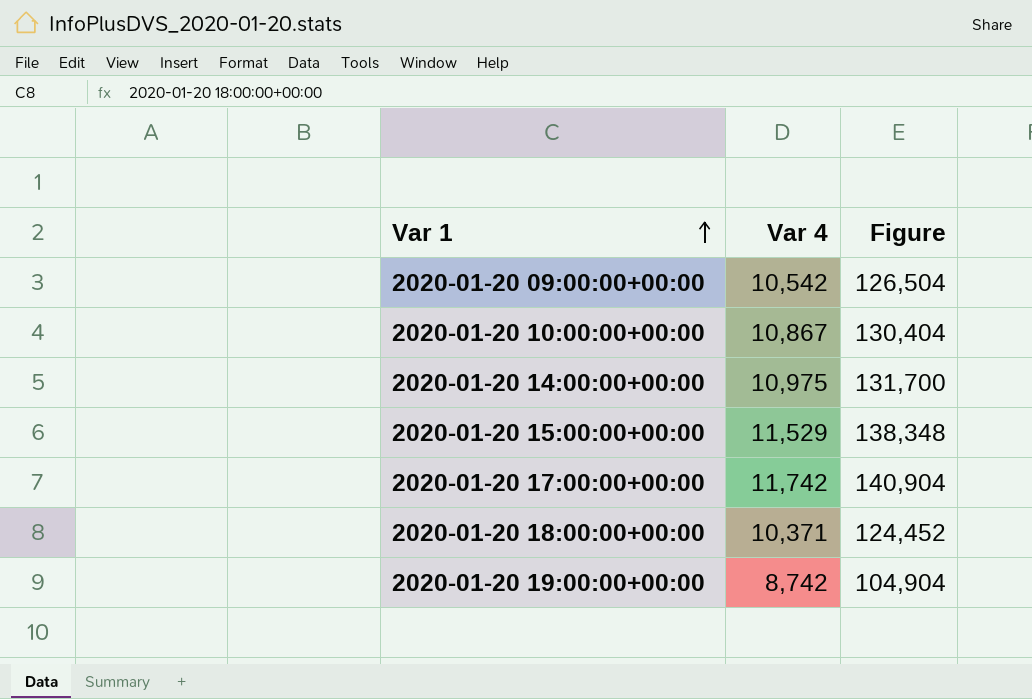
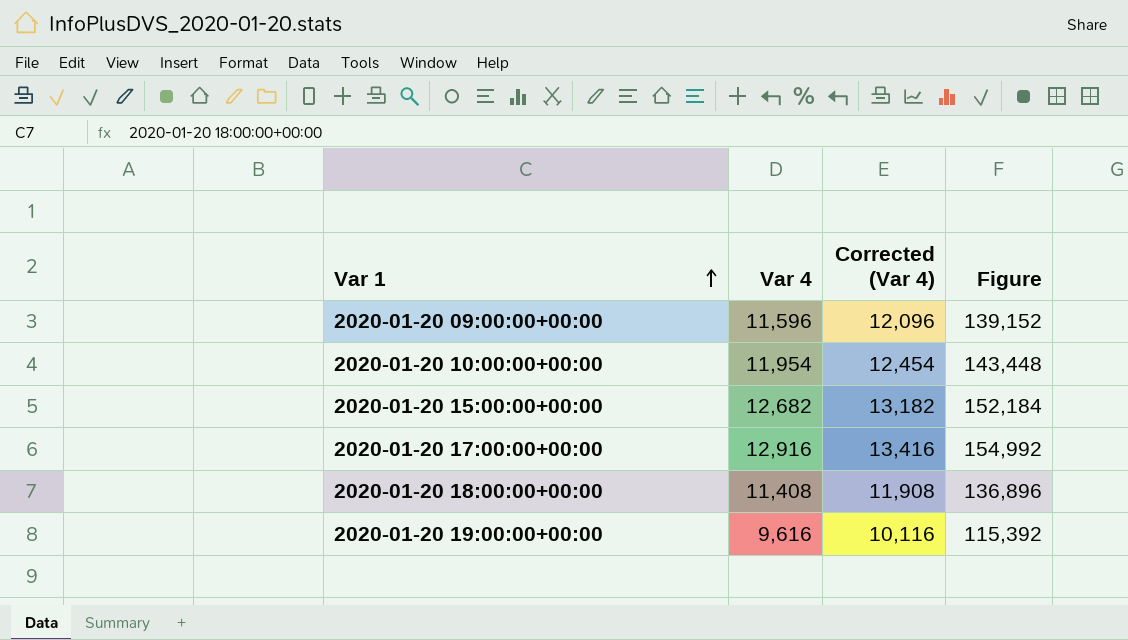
column Corrected (Var 4) | formula: none -> [Var 4] + 500
row 2020-01-20 14:00:00+00:00: 10,975 | 131,700 -> none
2020-01-20 09:00:00+00:00 | Var 4: 10,542 -> 11,596
2020-01-20 09:00:00+00:00 | Figure: 126,504 -> 139,152
2020-01-20 10:00:00+00:00 | Var 4: 10,867 -> 11,954
2020-01-20 10:00:00+00:00 | Figure: 130,404 -> 143,448
2020-01-20 15:00:00+00:00 | Var 4: 11,529 -> 12,682
2020-01-20 15:00:00+00:00 | Figure: 138,348 -> 152,184
2020-01-20 17:00:00+00:00 | Var 4: 11,742 -> 12,916
2020-01-20 17:00:00+00:00 | Figure: 140,904 -> 154,992
2020-01-20 18:00:00+00:00 | Var 4: 10,371 -> 11,408
2020-01-20 18:00:00+00:00 | Figure: 124,452 -> 136,896
2020-01-20 19:00:00+00:00 | Var 4: 8,742 -> 9,616
2020-01-20 19:00:00+00:00 | Figure: 104,904 -> 115,392

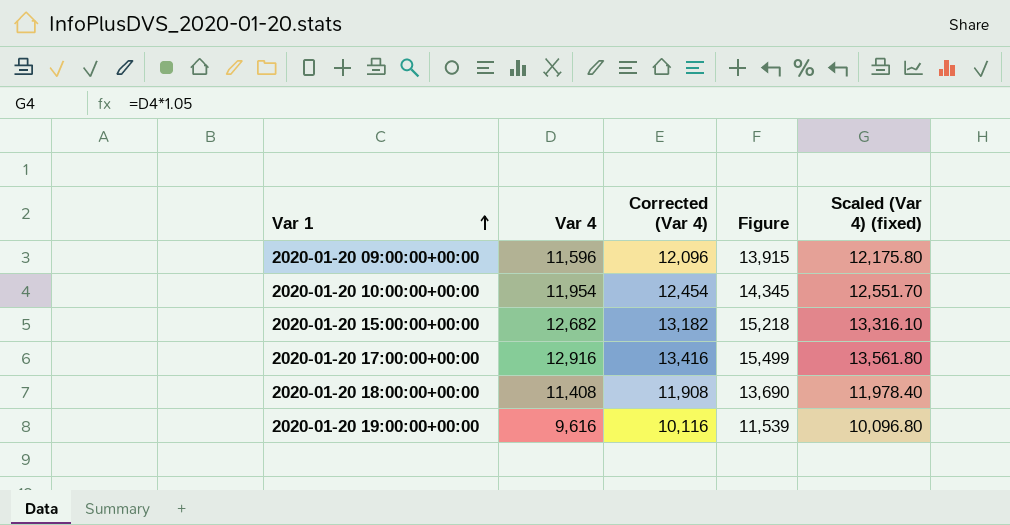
column Figure | formula: [Var 4] * 12 -> [Var 4] * 1.2
column Scaled (Var 4) (fixed) | formula: none -> [Var 4] * 1.05

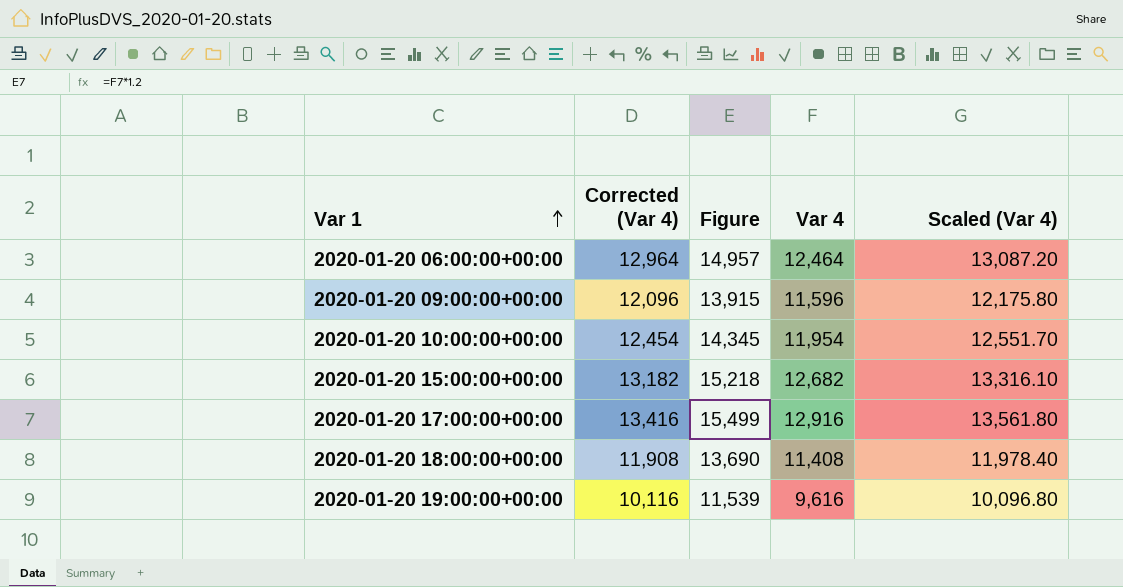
column Var 4 | position: 2 -> 4
column name: Scaled (Var 4) (fixed) -> Scaled (Var 4)
row 2020-01-20 06:00:00+00:00: none -> 12,964 | 14,957 | 12,464 | 13,087.20

